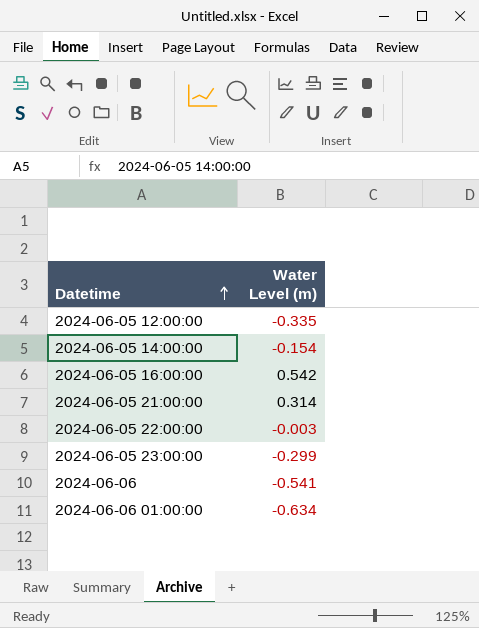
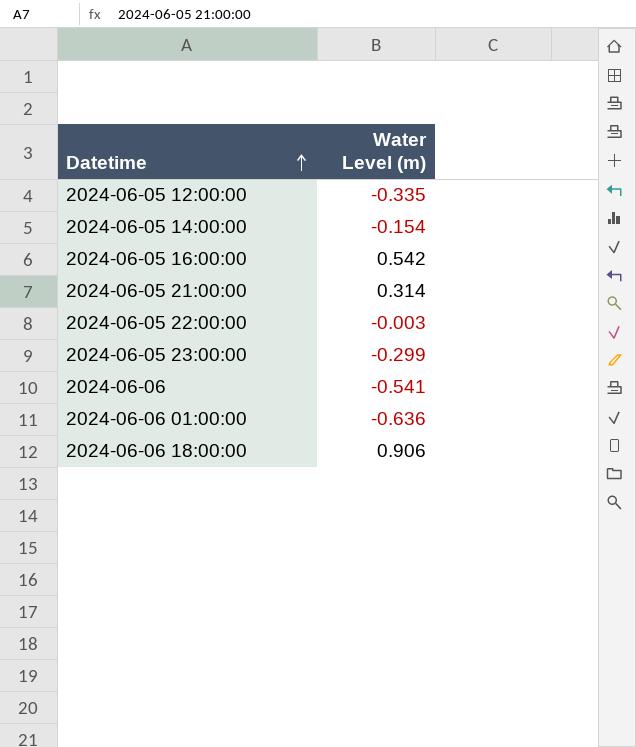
2024-06-06 01:00:00 | Water Level (m): -0.634 -> -0.636
row 2024-06-06 18:00:00: none -> 0.906

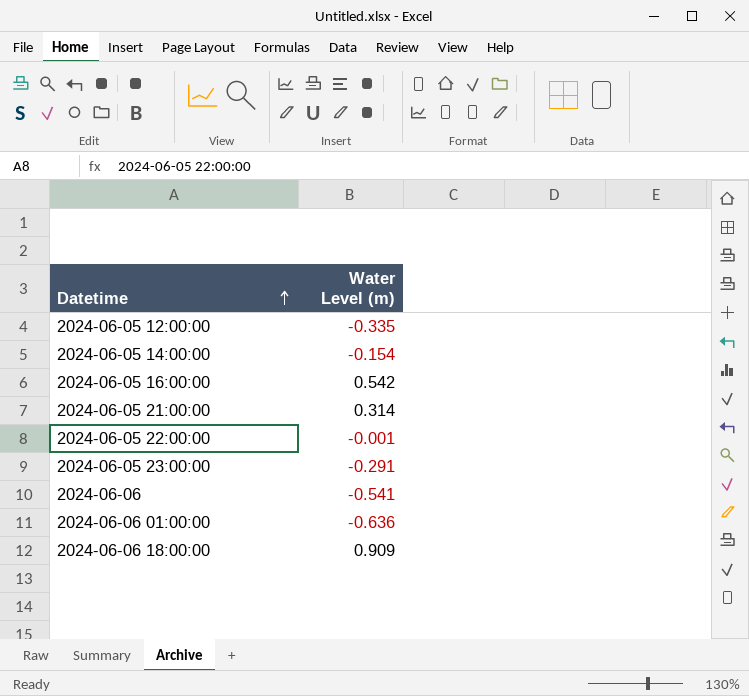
2024-06-05 22:00:00 | Water Level (m): -0.003 -> -0.001
2024-06-05 23:00:00 | Water Level (m): -0.299 -> -0.291
2024-06-06 18:00:00 | Water Level (m): 0.906 -> 0.909

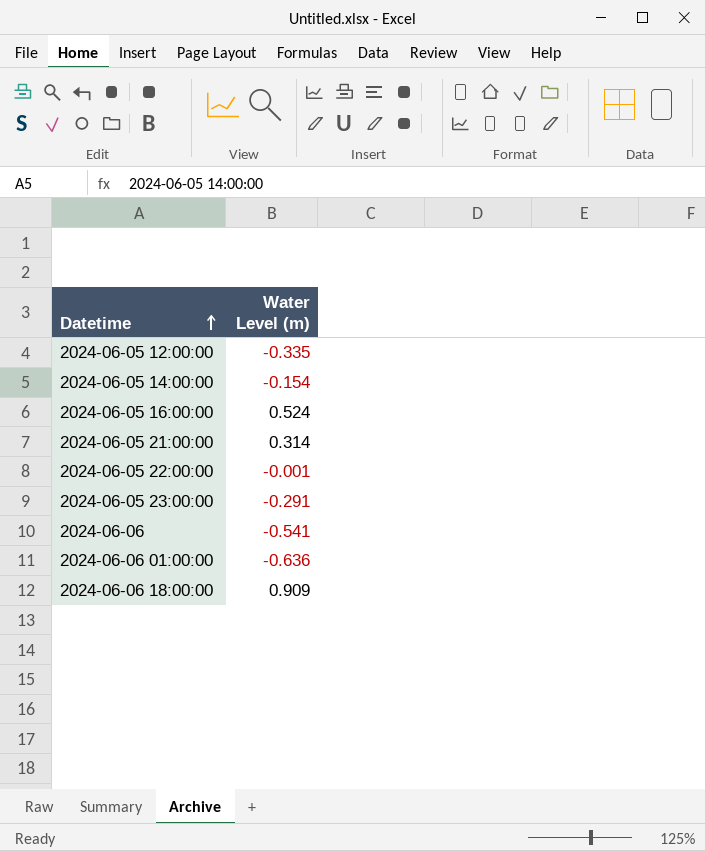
2024-06-05 16:00:00 | Water Level (m): 0.542 -> 0.524

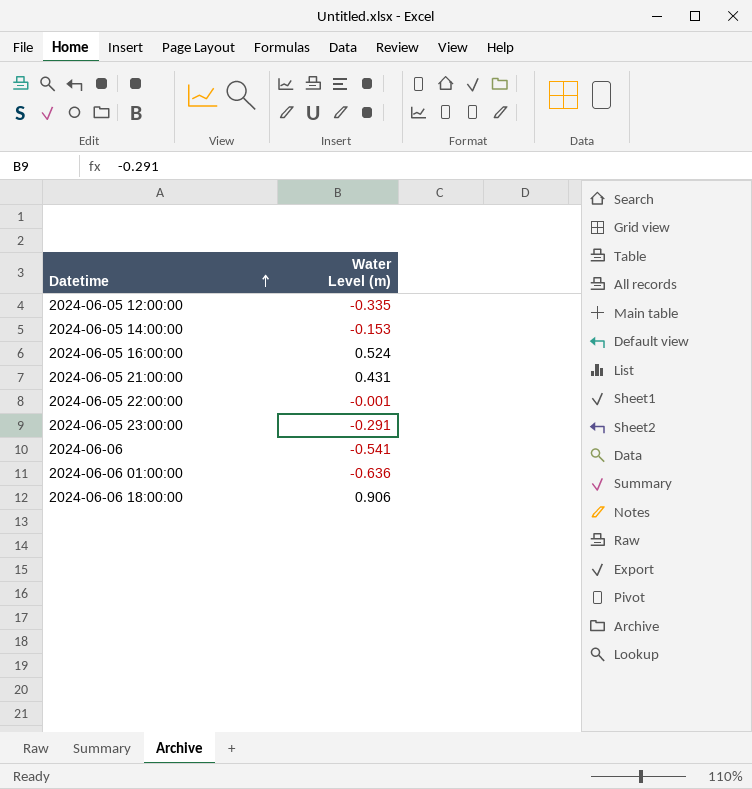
2024-06-05 14:00:00 | Water Level (m): -0.154 -> -0.153
2024-06-05 21:00:00 | Water Level (m): 0.314 -> 0.431
2024-06-06 18:00:00 | Water Level (m): 0.909 -> 0.906

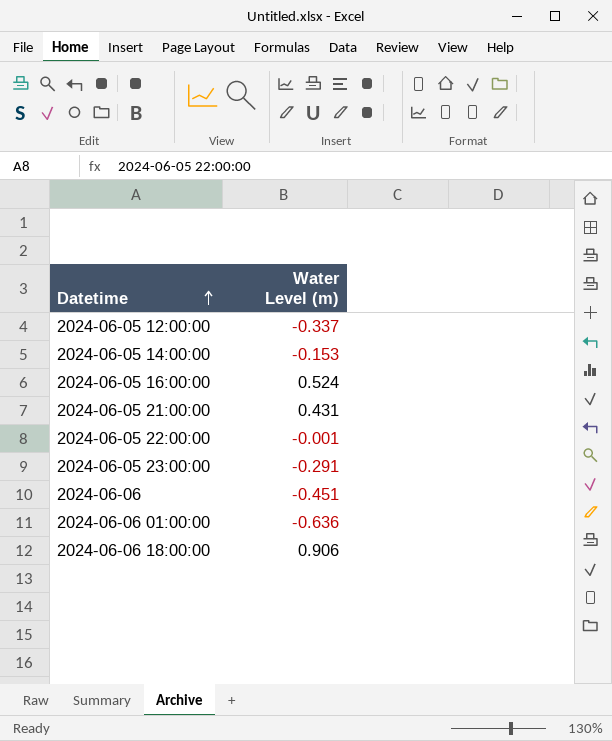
2024-06-05 12:00:00 | Water Level (m): -0.335 -> -0.337
2024-06-06 | Water Level (m): -0.541 -> -0.451

